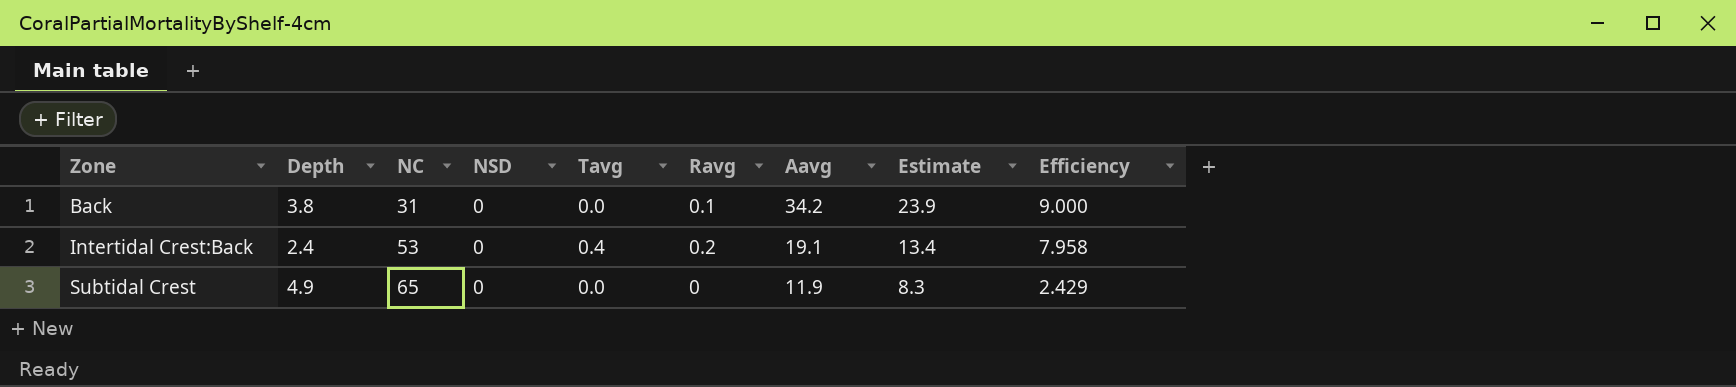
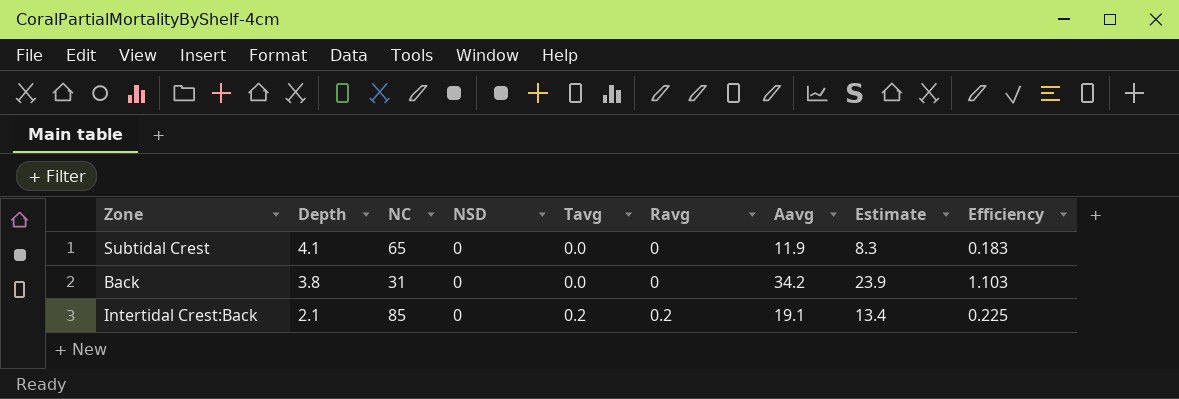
row order: Zone ascending -> Depth descending
column Efficiency | formula: [Aavg] / [Depth] -> [Aavg] / [NC]
Subtidal Crest | Depth: 4.9 -> 4.1
Back | Ravg: 0.1 -> 0
Intertidal Crest:Back | Depth: 2.4 -> 2.1
Intertidal Crest:Back | NC: 53 -> 85
Intertidal Crest:Back | Tavg: 0.4 -> 0.2

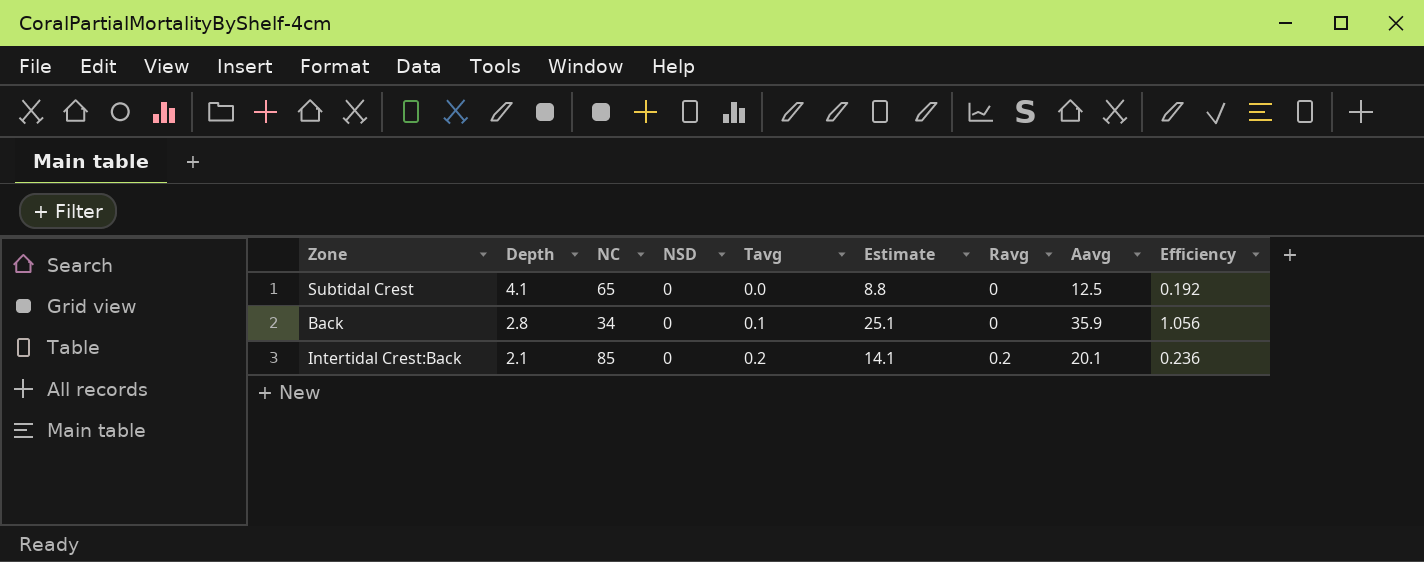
column Estimate | position: 8 -> 6
Subtidal Crest | Estimate: 8.3 -> 8.8
Subtidal Crest | Aavg: 11.9 -> 12.5
Subtidal Crest | Efficiency: 0.183 -> 0.192
Back | Depth: 3.8 -> 2.8
Back | NC: 31 -> 34
Back | Tavg: 0.0 -> 0.1
Back | Estimate: 23.9 -> 25.1
Back | Aavg: 34.2 -> 35.9
Back | Efficiency: 1.103 -> 1.056
Intertidal Crest:Back | Estimate: 13.4 -> 14.1
Intertidal Crest:Back | Aavg: 19.1 -> 20.1
Intertidal Crest:Back | Efficiency: 0.225 -> 0.236

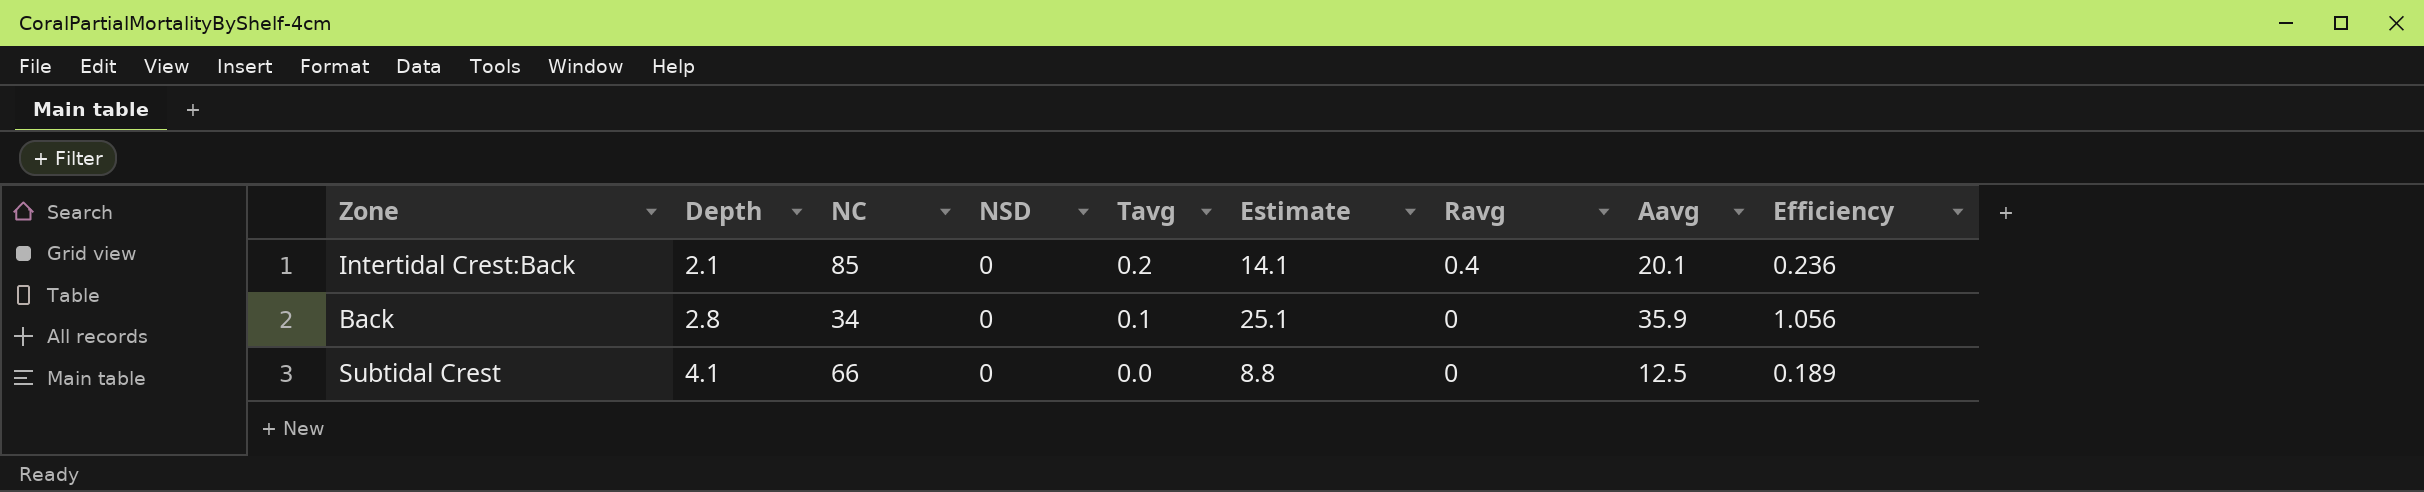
row order: Depth descending -> Depth ascending
Intertidal Crest:Back | Ravg: 0.2 -> 0.4
Subtidal Crest | NC: 65 -> 66
Subtidal Crest | Efficiency: 0.192 -> 0.189

